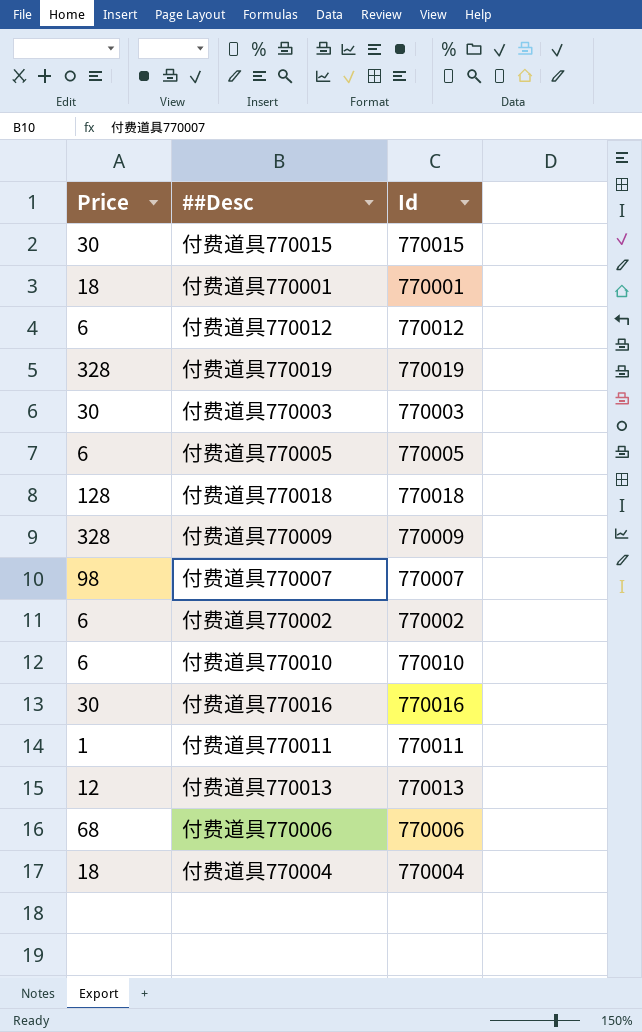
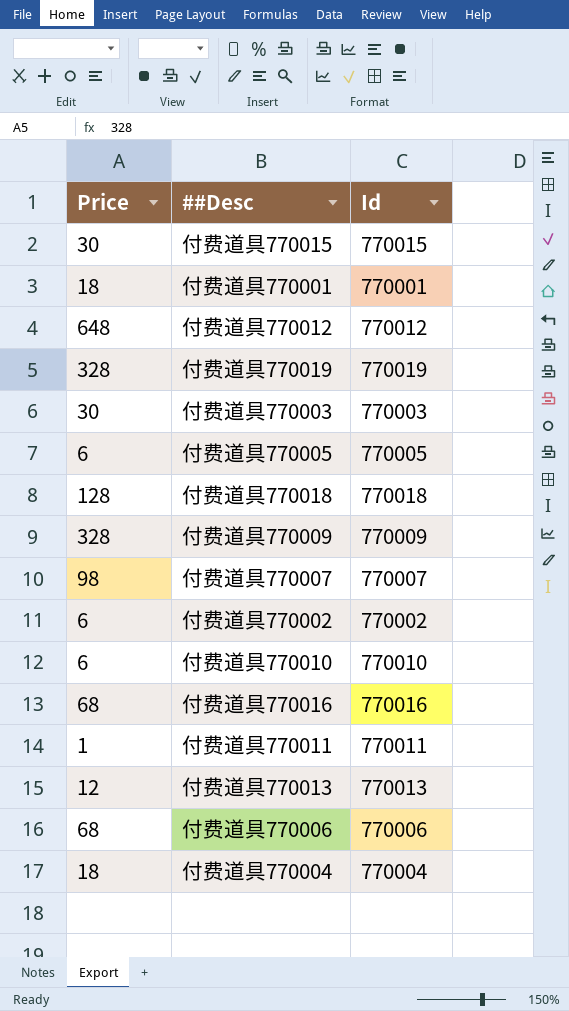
付费道具770012 | Price: 6 -> 648
付费道具770016 | Price: 30 -> 68

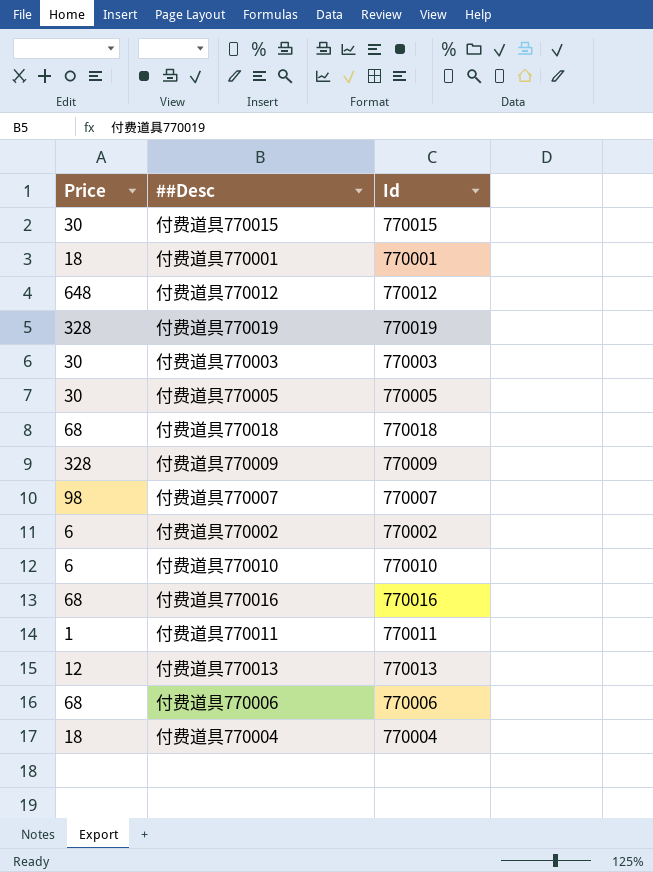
付费道具770005 | Price: 6 -> 30
付费道具770018 | Price: 128 -> 68

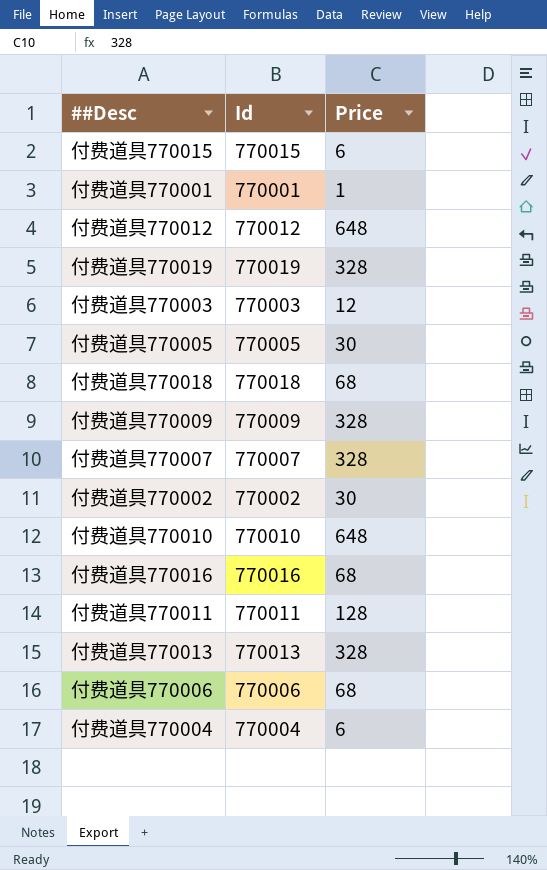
column Price | position: 1 -> 3
付费道具770015 | Price: 30 -> 6
付费道具770001 | Price: 18 -> 1
付费道具770003 | Price: 30 -> 12
付费道具770007 | Price: 98 -> 328
付费道具770002 | Price: 6 -> 30
付费道具770010 | Price: 6 -> 648
付费道具770011 | Price: 1 -> 128
付费道具770013 | Price: 12 -> 328
付费道具770004 | Price: 18 -> 6

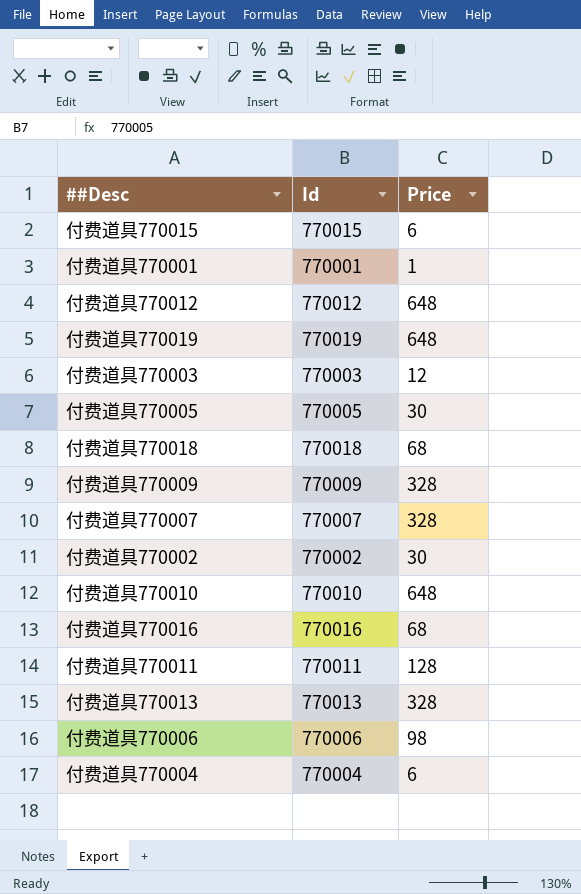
付费道具770019 | Price: 328 -> 648
付费道具770006 | Price: 68 -> 98

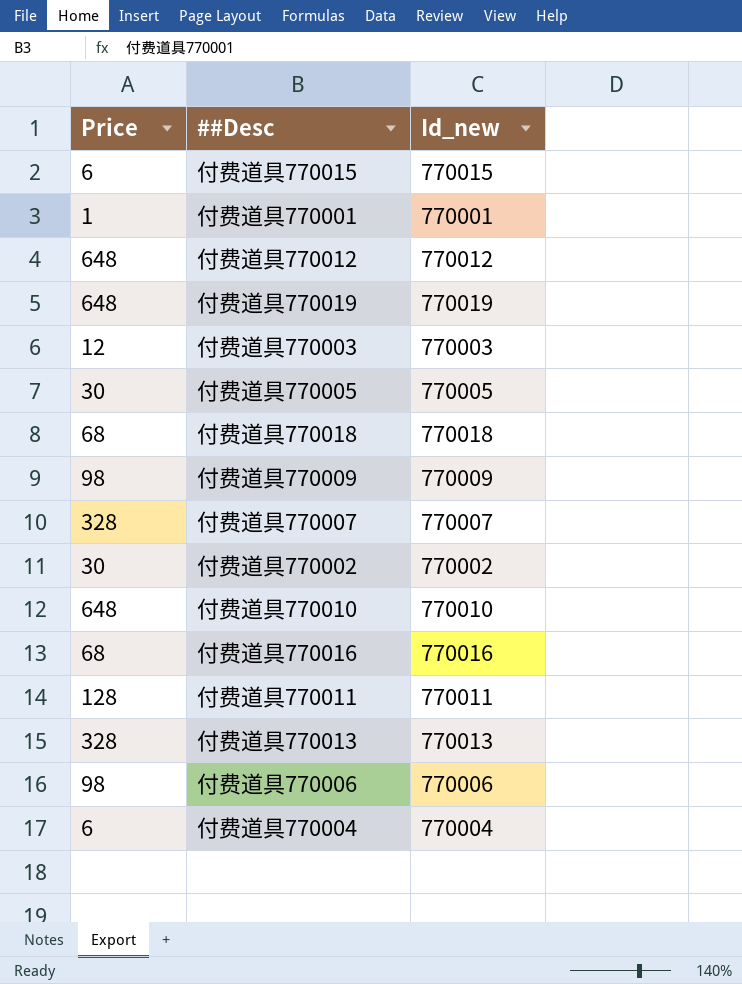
column Price | position: 3 -> 1
column name: Id -> Id_new
付费道具770009 | Price: 328 -> 98

